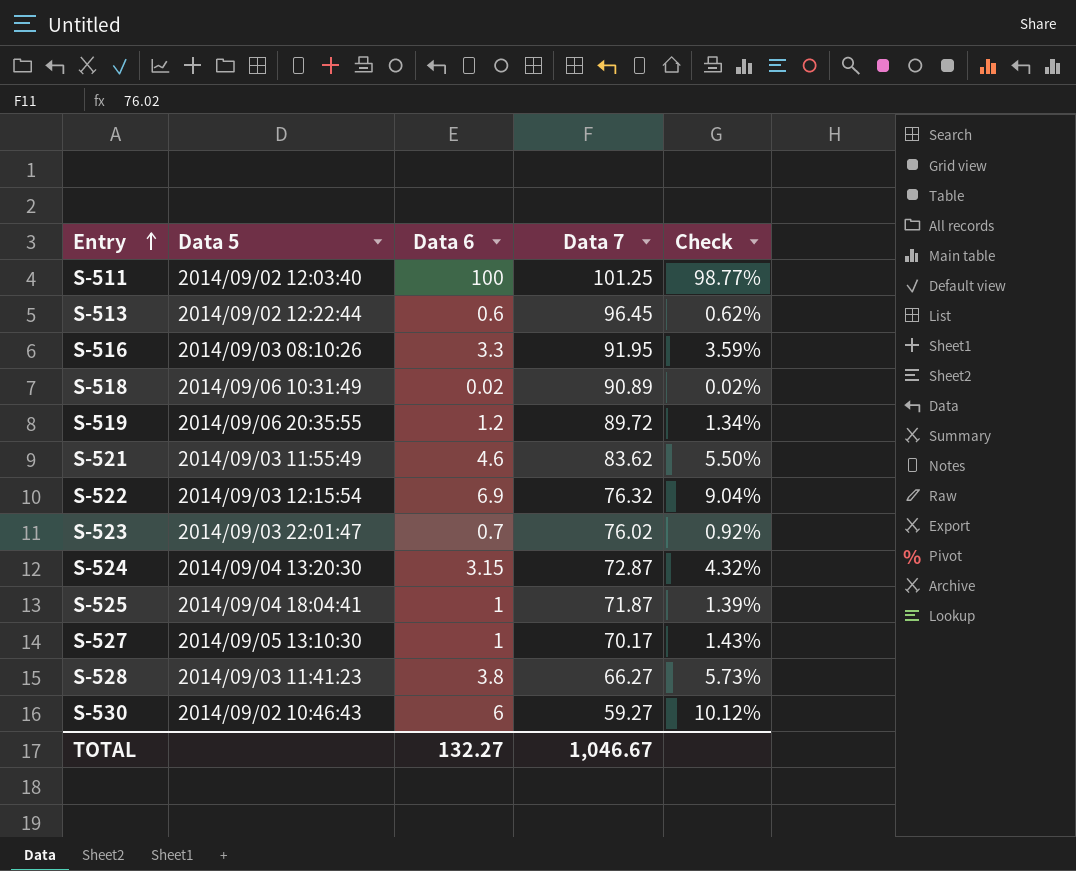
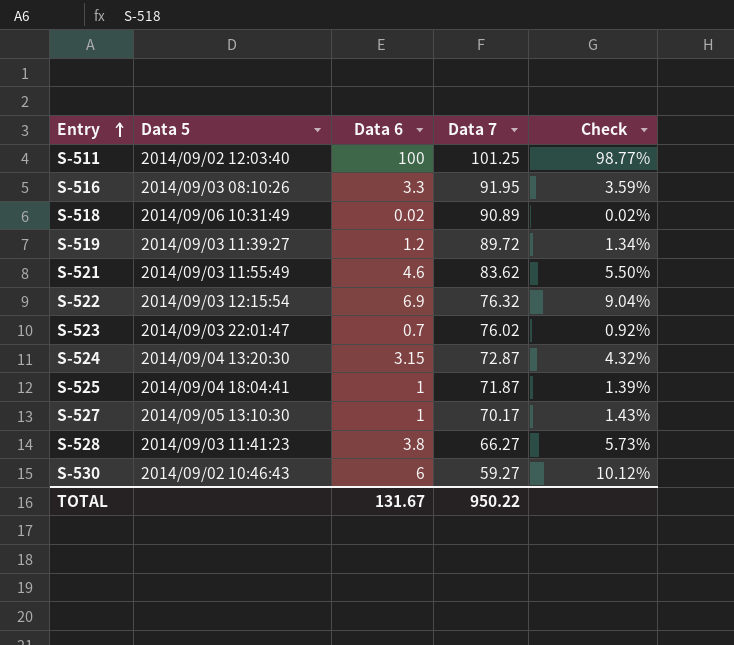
row S-513: 2014/09/02 12:22:44 | 0.6 | 96.45 | 0.62% -> none
S-519 | Data 5: 2014/09/06 20:35:55 -> 2014/09/03 11:39:27
TOTAL | Data 6: 132.27 -> 131.67
TOTAL | Data 7: 1,046.67 -> 950.22

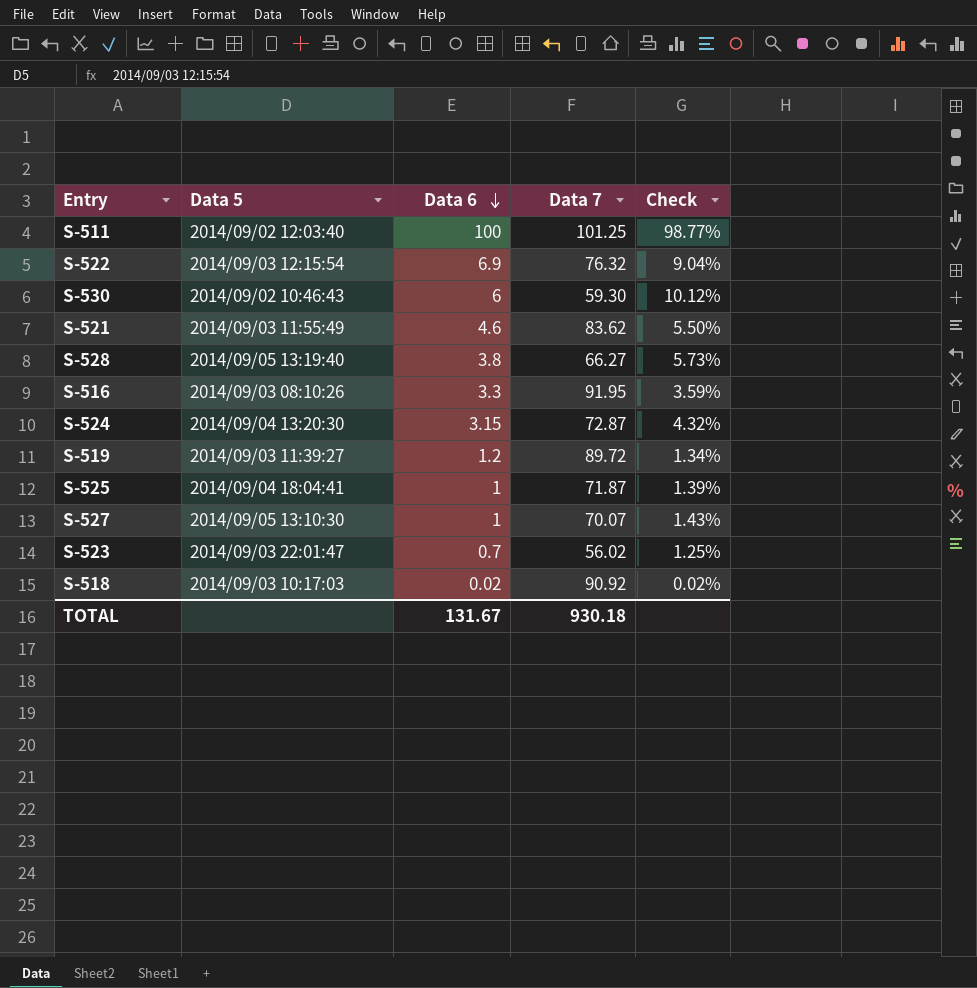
row order: Entry ascending -> Data 6 descending
S-530 | Data 7: 59.27 -> 59.30
S-528 | Data 5: 2014/09/03 11:41:23 -> 2014/09/05 13:19:40
S-527 | Data 7: 70.17 -> 70.07
S-523 | Data 7: 76.02 -> 56.02
S-523 | Check: 0.92% -> 1.25%
S-518 | Data 5: 2014/09/06 10:31:49 -> 2014/09/03 10:17:03
S-518 | Data 7: 90.89 -> 90.92
TOTAL | Data 7: 950.22 -> 930.18

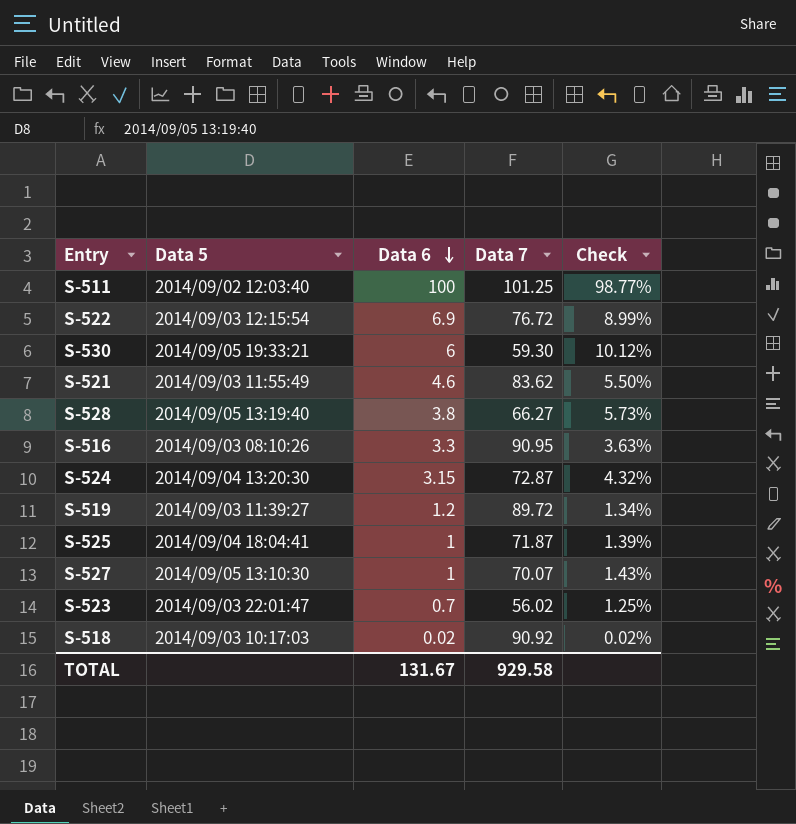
S-522 | Data 7: 76.32 -> 76.72
S-522 | Check: 9.04% -> 8.99%
S-530 | Data 5: 2014/09/02 10:46:43 -> 2014/09/05 19:33:21
S-516 | Data 7: 91.95 -> 90.95
S-516 | Check: 3.59% -> 3.63%
TOTAL | Data 7: 930.18 -> 929.58

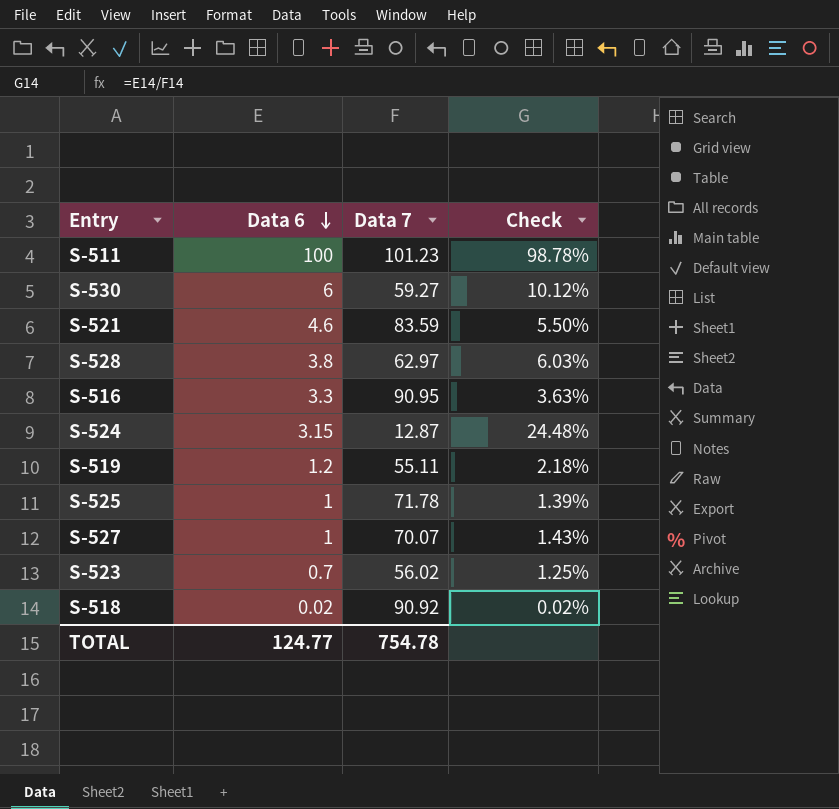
column Data 5 | position: 2 -> none
row S-522: 2014/09/03 12:15:54 | 6.9 | 76.72 | 8.99% -> none
S-511 | Data 7: 101.25 -> 101.23
S-511 | Check: 98.77% -> 98.78%
S-530 | Data 7: 59.30 -> 59.27
S-521 | Data 7: 83.62 -> 83.59
S-528 | Data 7: 66.27 -> 62.97
S-528 | Check: 5.73% -> 6.03%
S-524 | Data 7: 72.87 -> 12.87
S-524 | Check: 4.32% -> 24.48%
S-519 | Data 7: 89.72 -> 55.11
S-519 | Check: 1.34% -> 2.18%
S-525 | Data 7: 71.87 -> 71.78
TOTAL | Data 6: 131.67 -> 124.77
TOTAL | Data 7: 929.58 -> 754.78

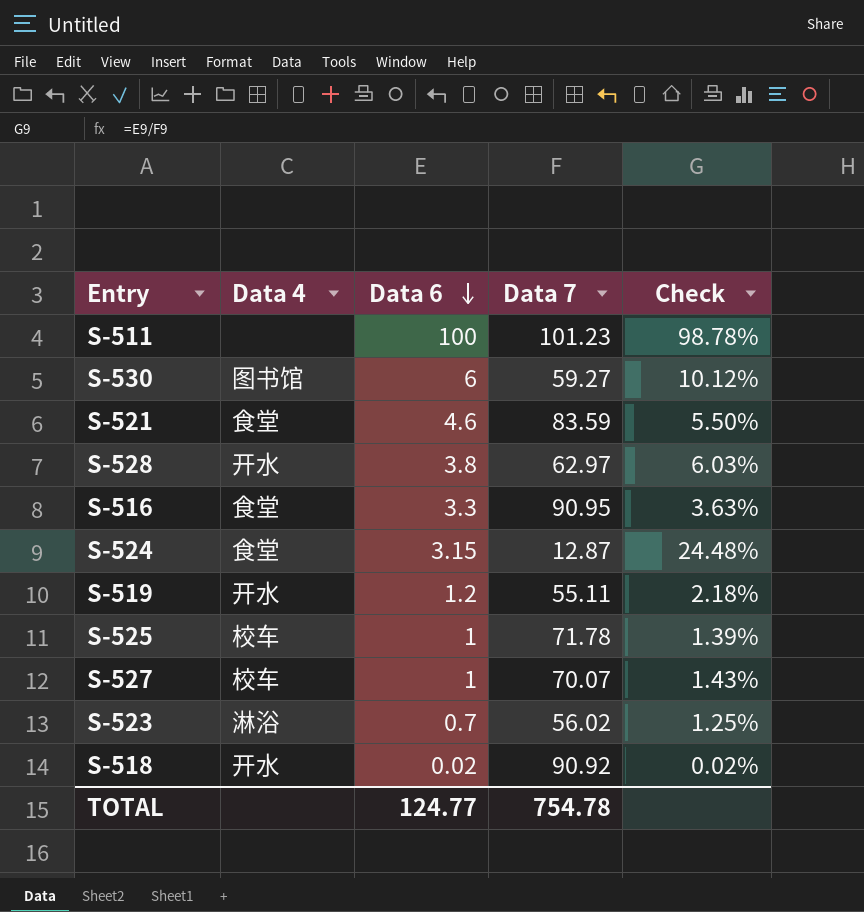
column Data 4 | position: none -> 2

